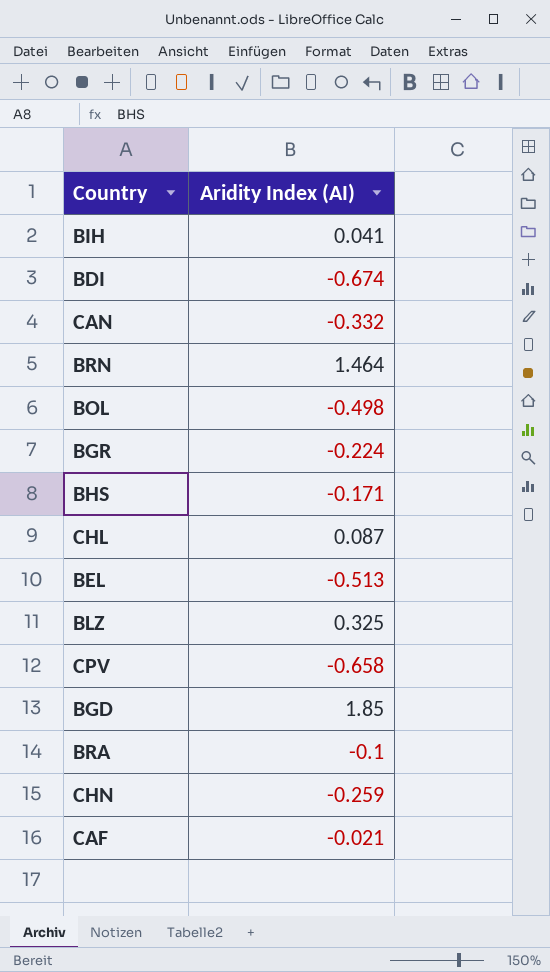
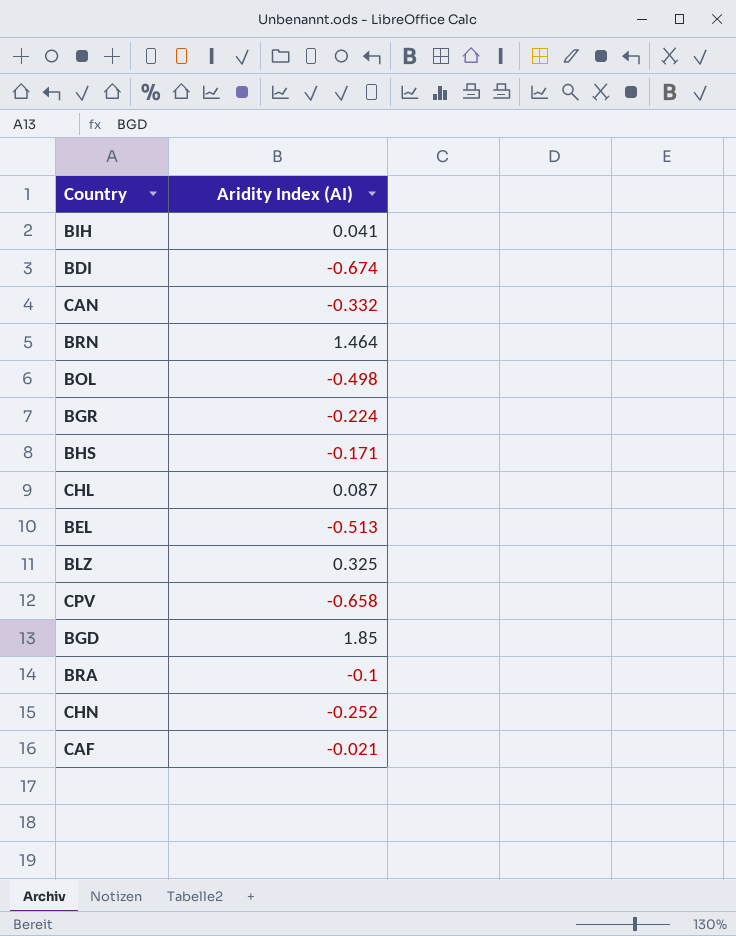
CHN | Aridity Index (AI): -0.259 -> -0.252

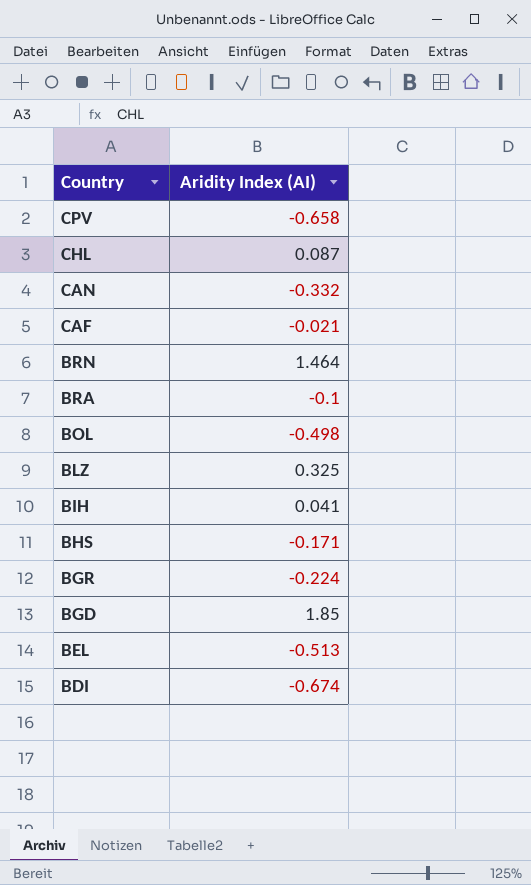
row order: none -> Country descending
row CHN: -0.252 -> none

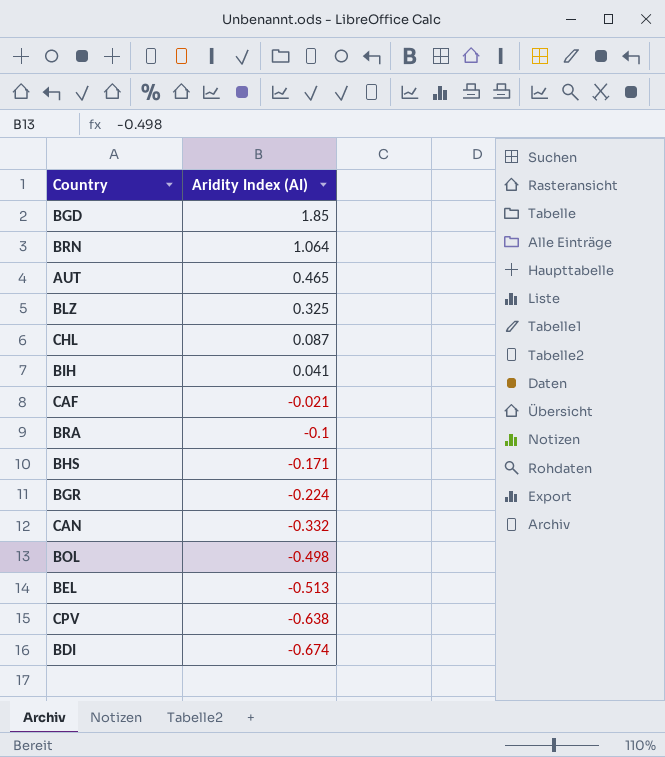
row order: Country descending -> Aridity Index (AI) descending
BRN | Aridity Index (AI): 1.464 -> 1.064
row AUT: none -> 0.465
CPV | Aridity Index (AI): -0.658 -> -0.638

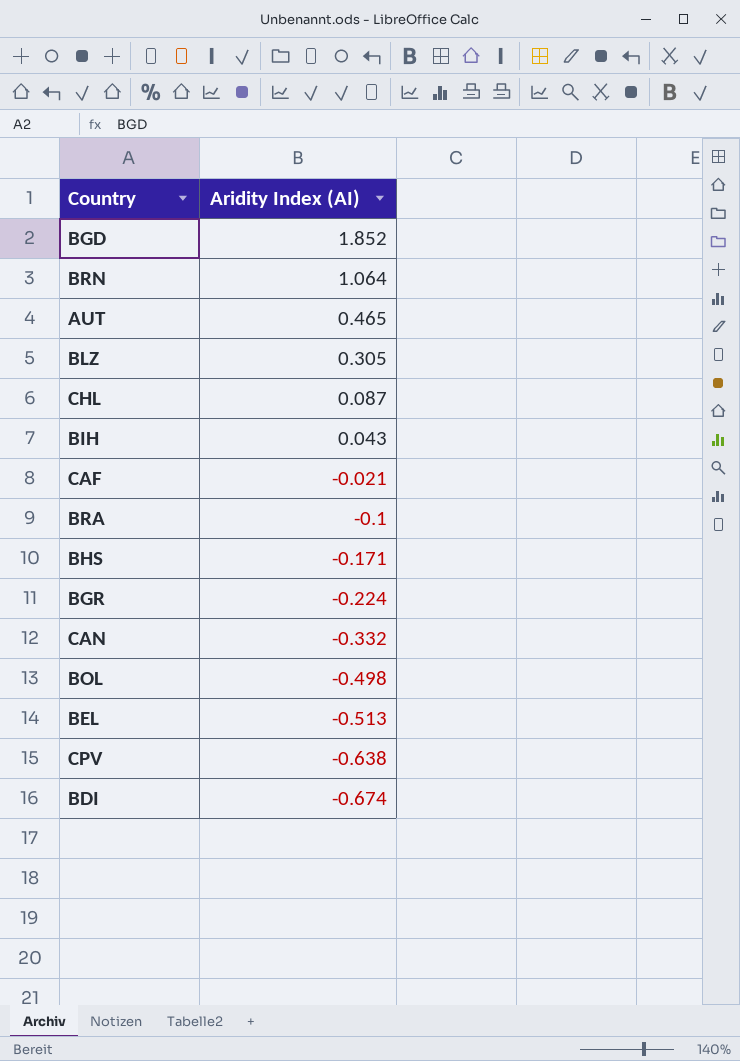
BGD | Aridity Index (AI): 1.85 -> 1.852
BLZ | Aridity Index (AI): 0.325 -> 0.305
BIH | Aridity Index (AI): 0.041 -> 0.043

